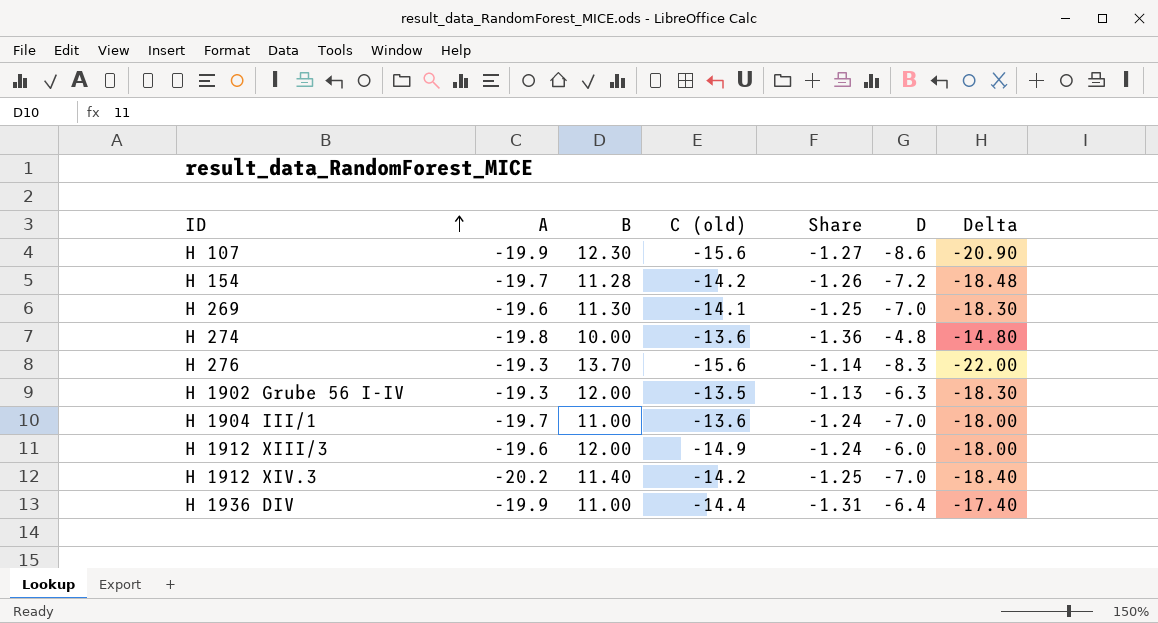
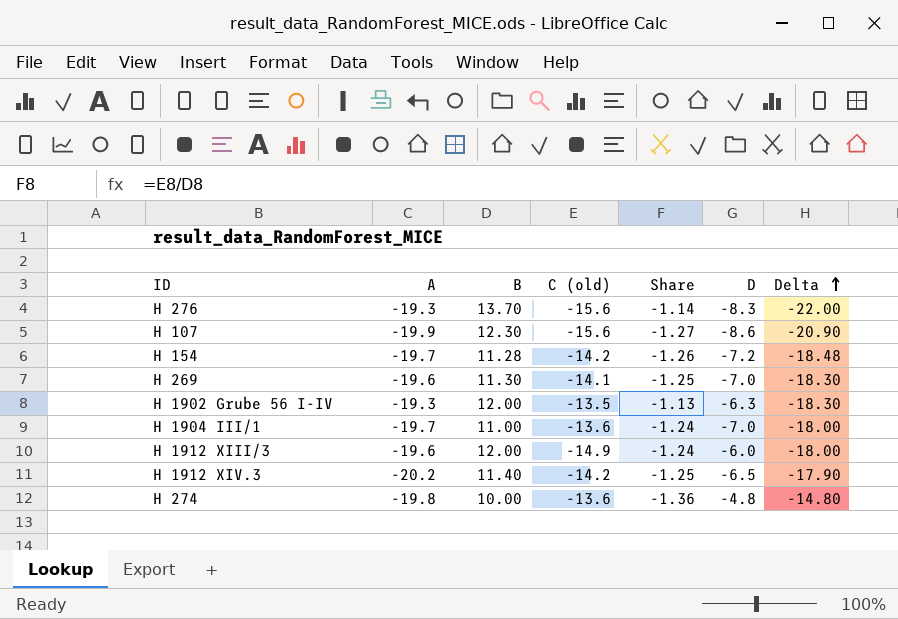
row order: ID ascending -> Delta ascending
row H 1936 DIV: -19.9 | 11.00 | -14.4 | -1.31 | -6.4 | -17.40 -> none
H 1912 XIV.3 | D: -7.0 -> -6.5
H 1912 XIV.3 | Delta: -18.40 -> -17.90

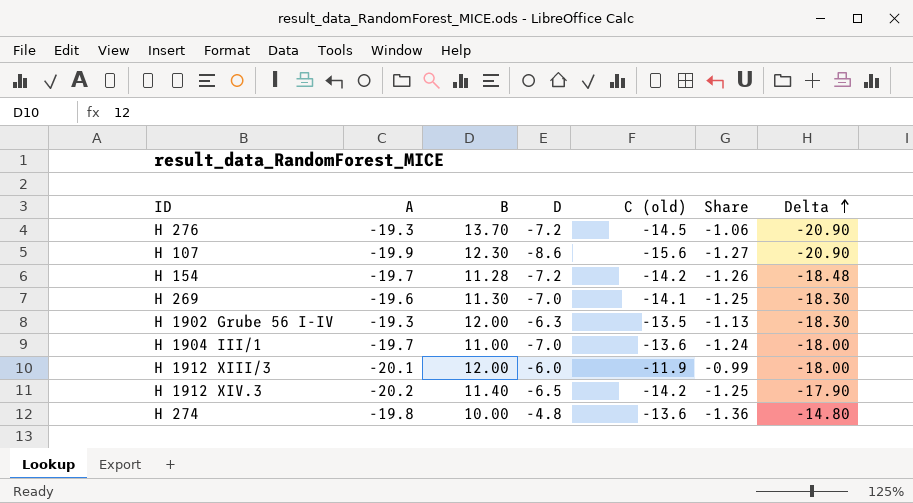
column D | position: 6 -> 4
H 276 | D: -8.3 -> -7.2
H 276 | C (old): -15.6 -> -14.5
H 276 | Share: -1.14 -> -1.06
H 276 | Delta: -22.00 -> -20.90
H 1912 XIII/3 | A: -19.6 -> -20.1
H 1912 XIII/3 | C (old): -14.9 -> -11.9
H 1912 XIII/3 | Share: -1.24 -> -0.99

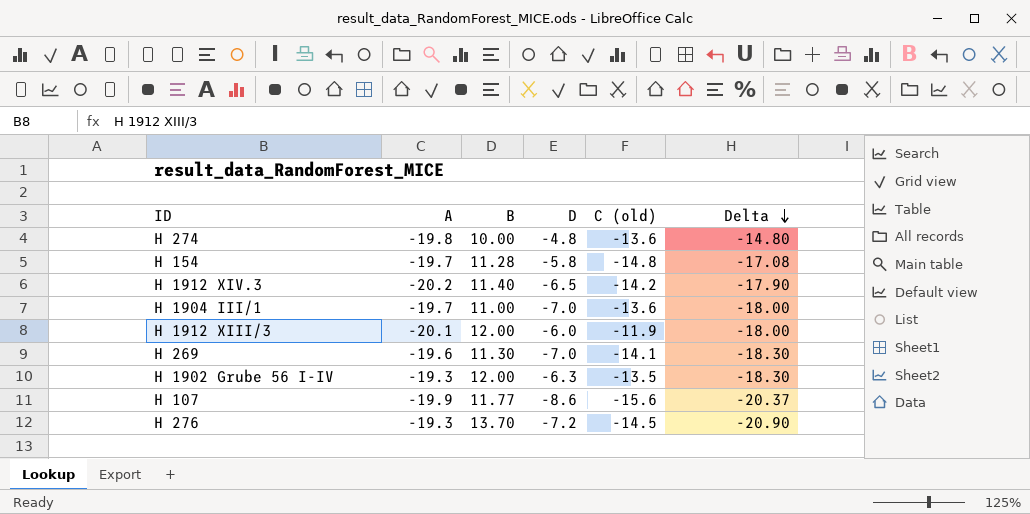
row order: Delta ascending -> Delta descending
column Share | formula: [C (old)] / [B] -> none
H 154 | D: -7.2 -> -5.8
H 154 | C (old): -14.2 -> -14.8
H 154 | Delta: -18.48 -> -17.08
H 107 | B: 12.30 -> 11.77
H 107 | Delta: -20.90 -> -20.37

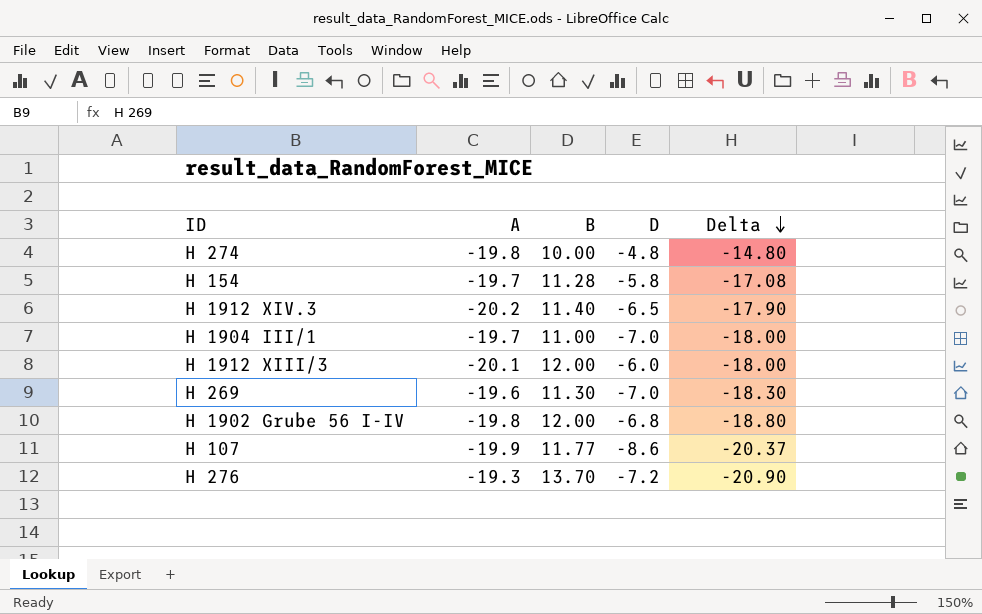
column C (old) | position: 5 -> none
H 1902 Grube 56 I-IV | A: -19.3 -> -19.8
H 1902 Grube 56 I-IV | D: -6.3 -> -6.8
H 1902 Grube 56 I-IV | Delta: -18.30 -> -18.80

